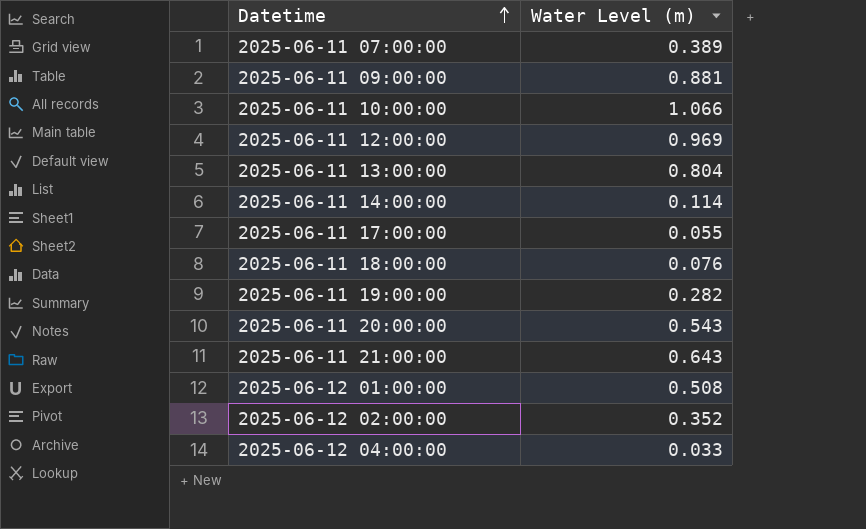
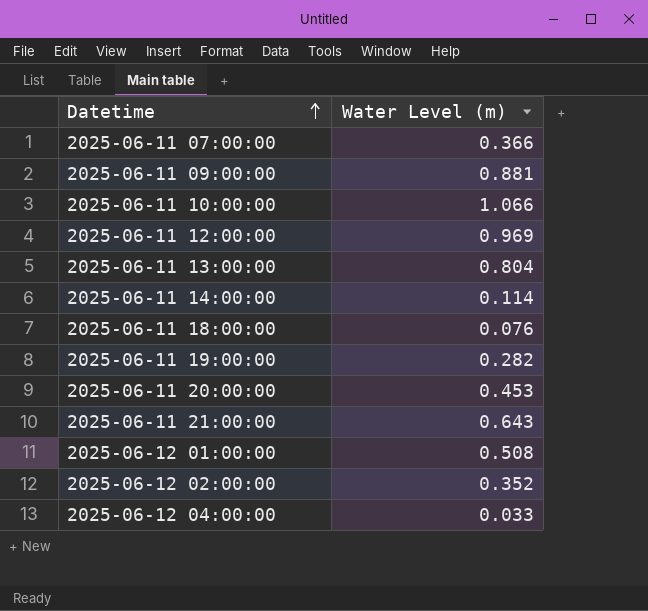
row 2025-06-11 17:00:00: 0.055 -> none
2025-06-11 07:00:00 | Water Level (m): 0.389 -> 0.366
2025-06-11 20:00:00 | Water Level (m): 0.543 -> 0.453

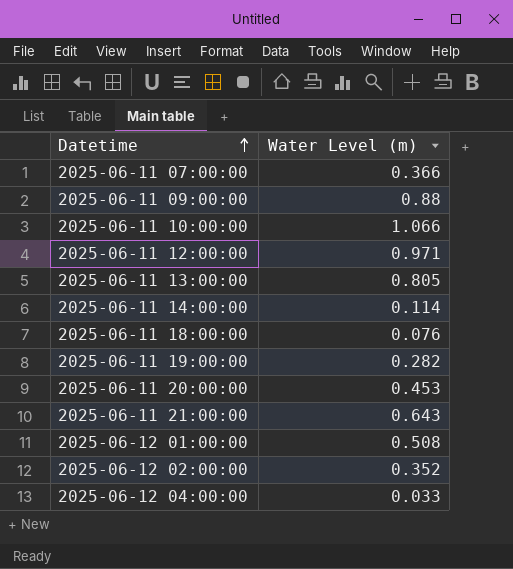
2025-06-11 09:00:00 | Water Level (m): 0.881 -> 0.88
2025-06-11 12:00:00 | Water Level (m): 0.969 -> 0.971
2025-06-11 13:00:00 | Water Level (m): 0.804 -> 0.805

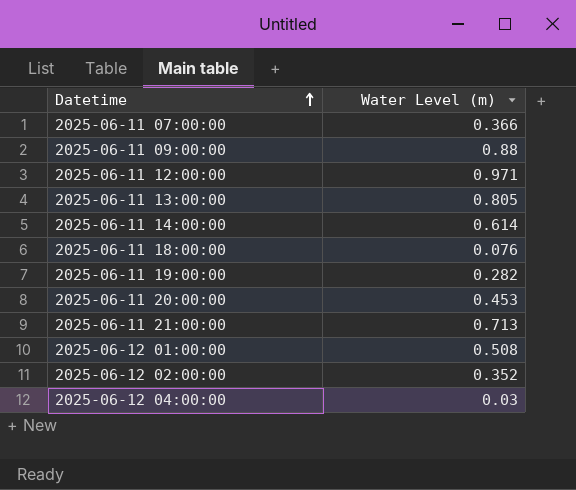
row 2025-06-11 10:00:00: 1.066 -> none
2025-06-11 14:00:00 | Water Level (m): 0.114 -> 0.614
2025-06-11 21:00:00 | Water Level (m): 0.643 -> 0.713
2025-06-12 04:00:00 | Water Level (m): 0.033 -> 0.03

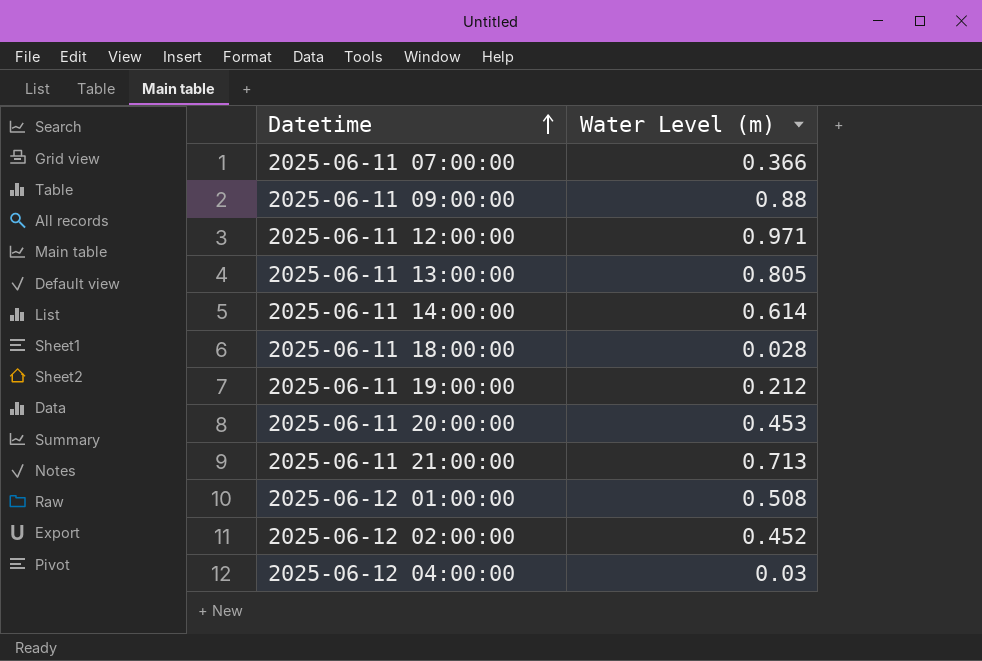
2025-06-11 18:00:00 | Water Level (m): 0.076 -> 0.028
2025-06-11 19:00:00 | Water Level (m): 0.282 -> 0.212
2025-06-12 02:00:00 | Water Level (m): 0.352 -> 0.452

